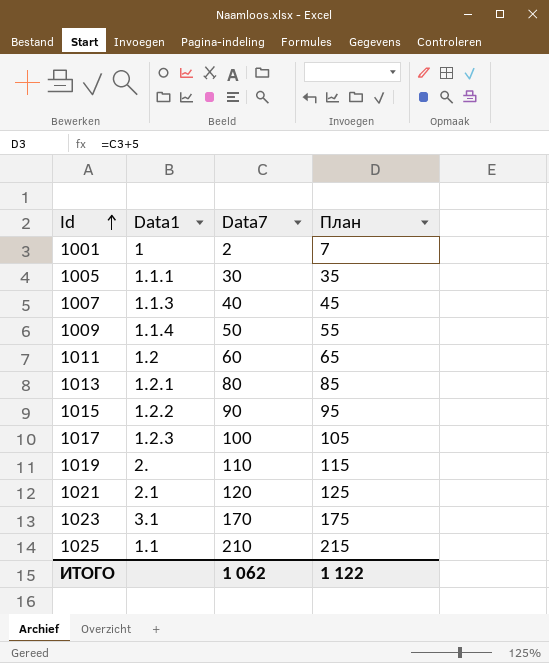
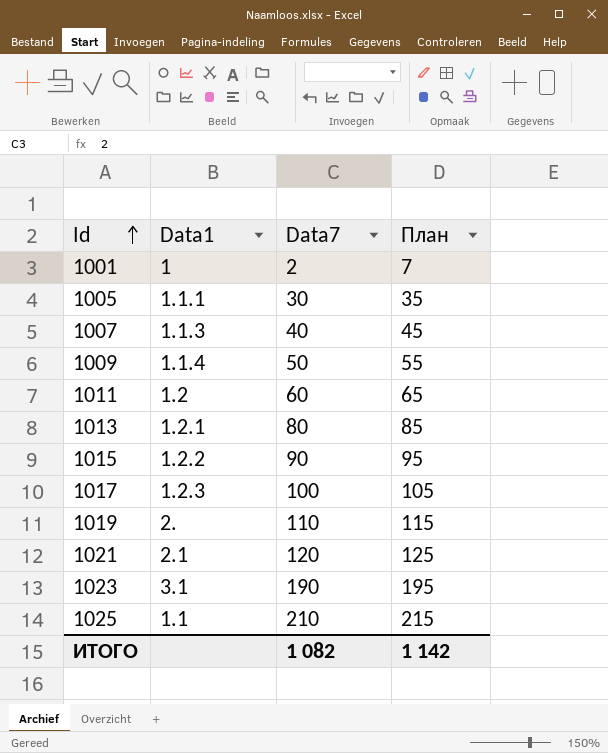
1023 | Data7: 170 -> 190
1023 | План: 175 -> 195
ИТОГО | Data7: 1 062 -> 1 082
ИТОГО | План: 1 122 -> 1 142

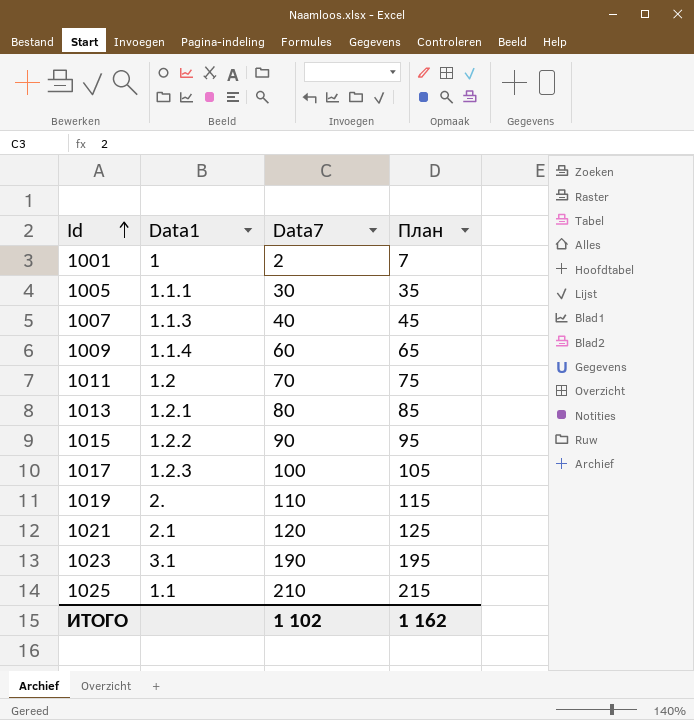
1009 | Data7: 50 -> 60
1009 | План: 55 -> 65
1011 | Data7: 60 -> 70
1011 | План: 65 -> 75
ИТОГО | Data7: 1 082 -> 1 102
ИТОГО | План: 1 142 -> 1 162

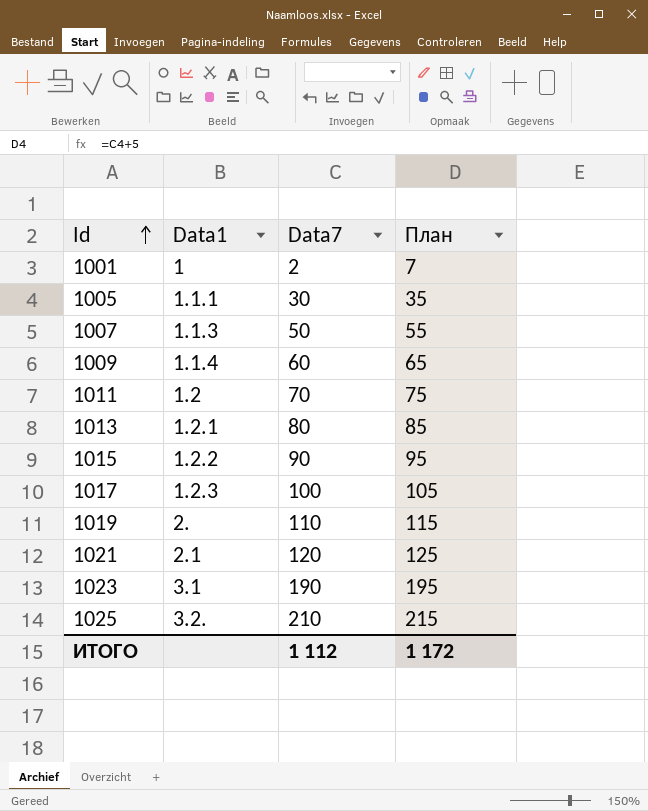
1007 | Data7: 40 -> 50
1007 | План: 45 -> 55
1025 | Data1: 1.1 -> 3.2.
ИТОГО | Data7: 1 102 -> 1 112
ИТОГО | План: 1 162 -> 1 172

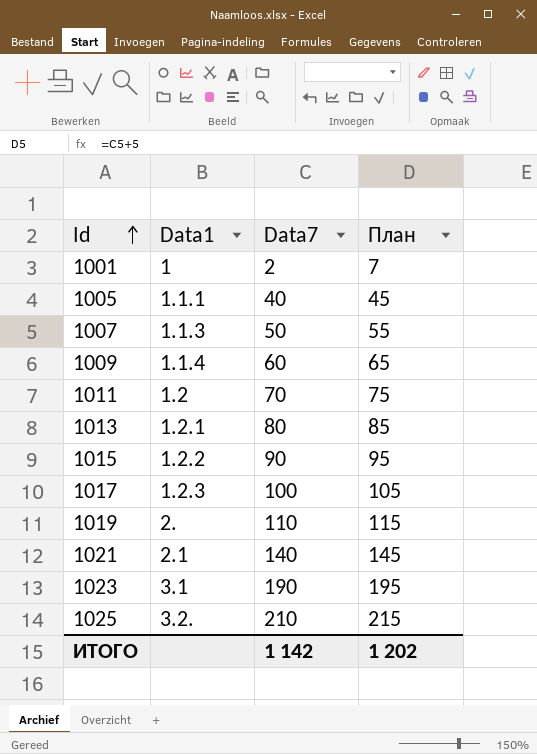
1005 | Data7: 30 -> 40
1005 | План: 35 -> 45
1021 | Data7: 120 -> 140
1021 | План: 125 -> 145
ИТОГО | Data7: 1 112 -> 1 142
ИТОГО | План: 1 172 -> 1 202

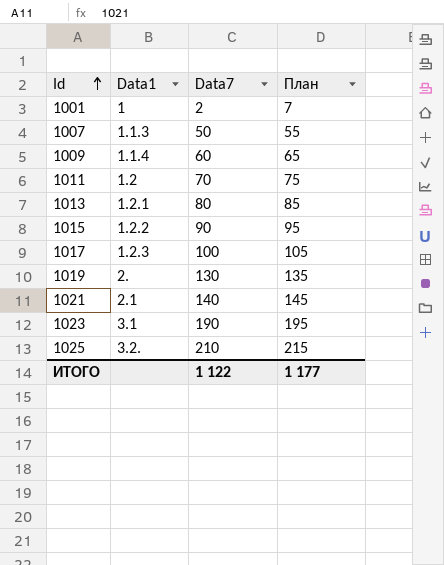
row 1005: 1.1.1 | 40 | 45 -> none
1019 | Data7: 110 -> 130
1019 | План: 115 -> 135
ИТОГО | Data7: 1 142 -> 1 122
ИТОГО | План: 1 202 -> 1 177

